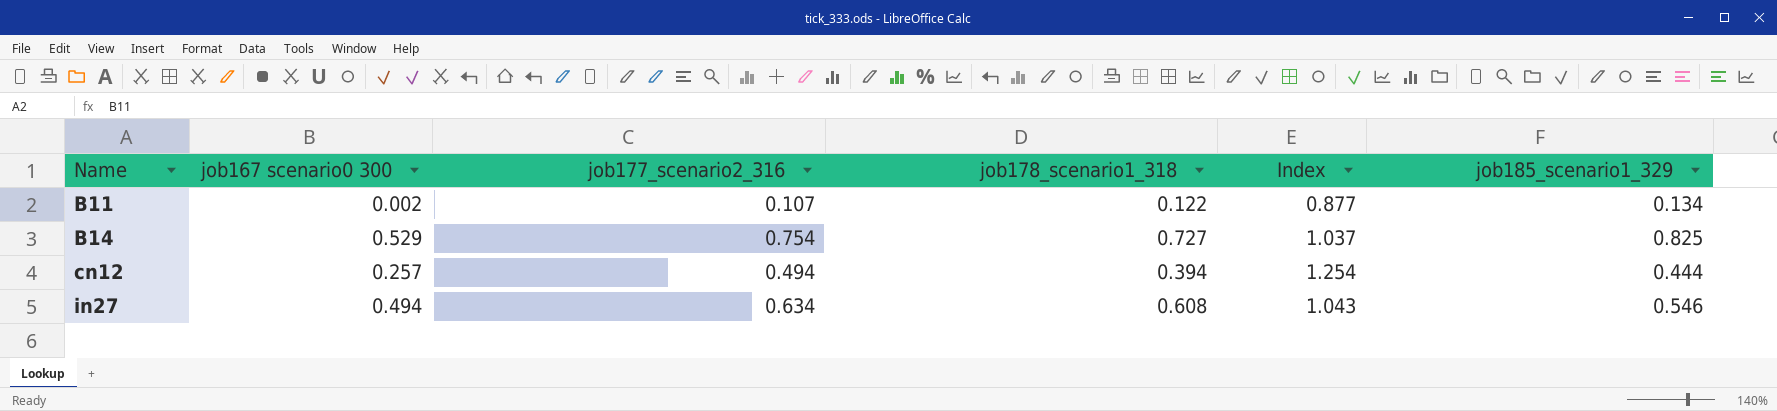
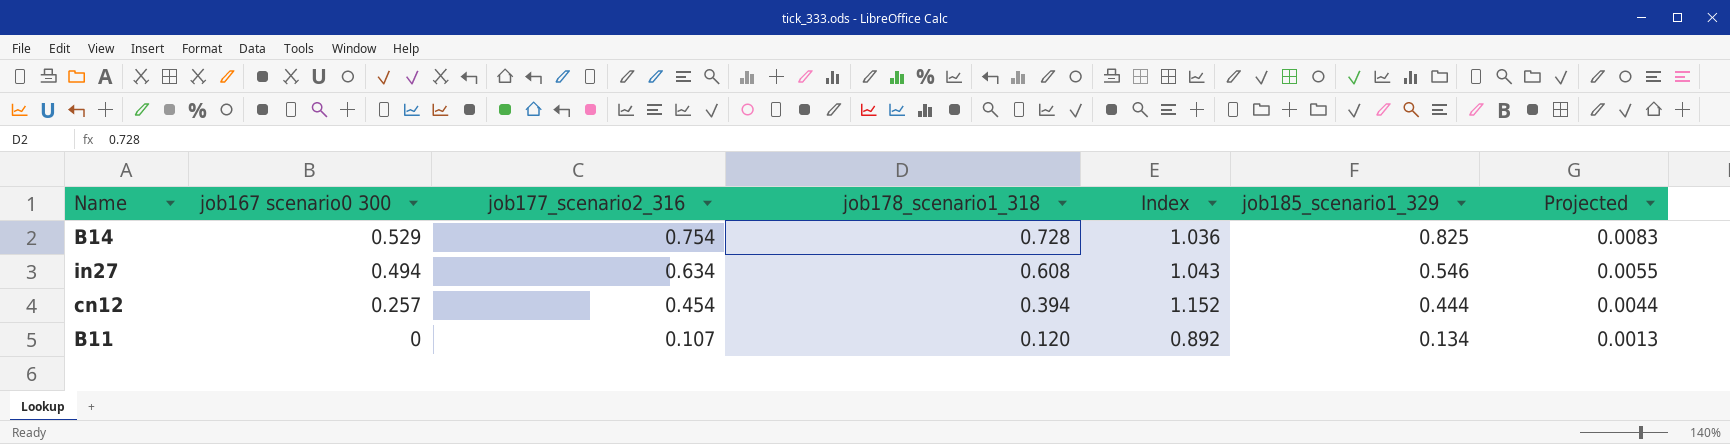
row order: Name ascending -> job167 scenario0 300 descending
column Projected | formula: none -> [job185_scenario1_329] * 0.01
B14 | job178_scenario1_318: 0.727 -> 0.728
B14 | Index: 1.037 -> 1.036
cn12 | job177_scenario2_316: 0.494 -> 0.454
cn12 | Index: 1.254 -> 1.152
B11 | job167 scenario0 300: 0.002 -> 0
B11 | job178_scenario1_318: 0.122 -> 0.120
B11 | Index: 0.877 -> 0.892

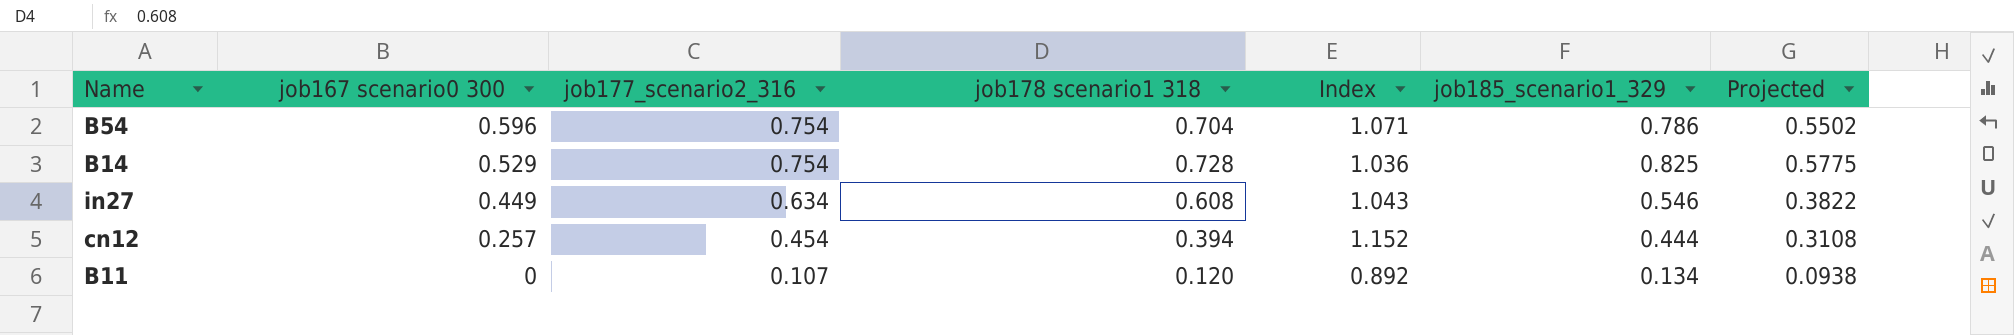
column name: job178_scenario1_318 -> job178 scenario1 318
column Projected | formula: [job185_scenario1_329] * 0.01 -> [job185_scenario1_329] * 0.7
row B54: none -> 0.596 | 0.754 | 0.704 | 1.071 | 0.786 | 0.5502
in27 | job167 scenario0 300: 0.494 -> 0.449

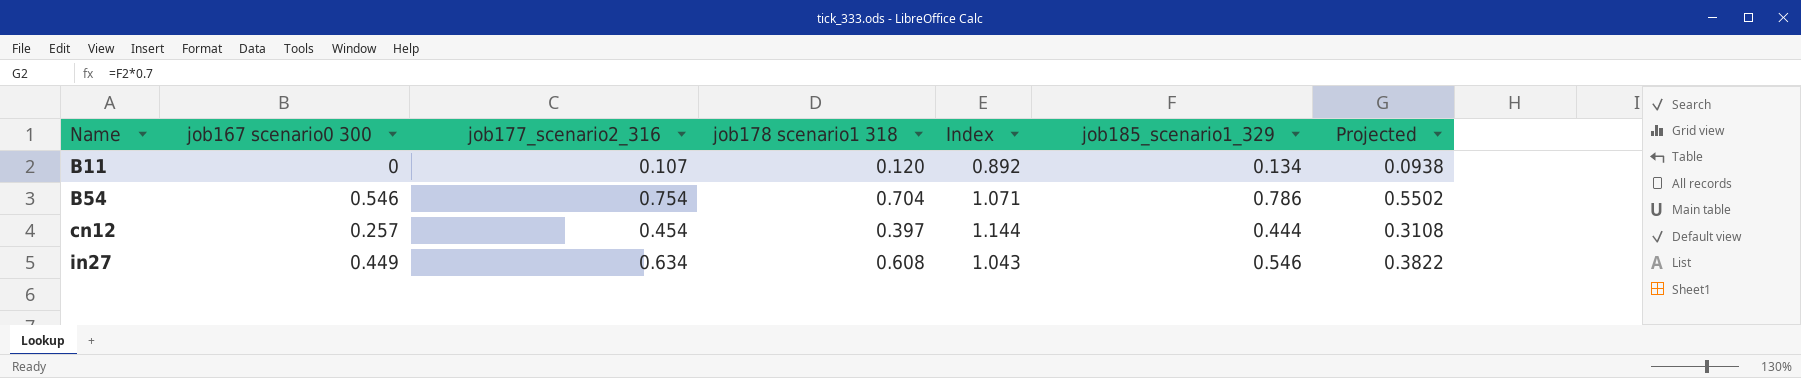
row order: job167 scenario0 300 descending -> Name ascending
row B14: 0.529 | 0.754 | 0.728 | 1.036 | 0.825 | 0.5775 -> none
B54 | job167 scenario0 300: 0.596 -> 0.546
cn12 | job178 scenario1 318: 0.394 -> 0.397
cn12 | Index: 1.152 -> 1.144

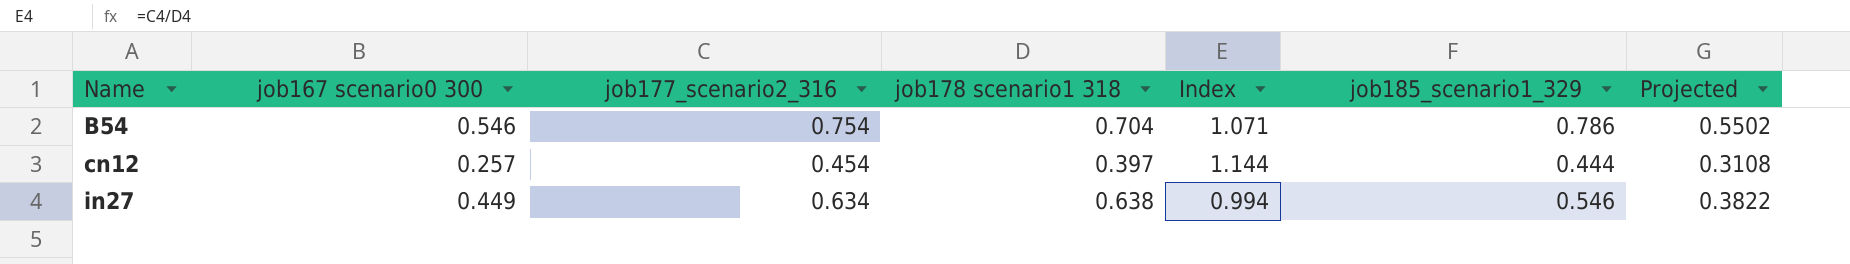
row B11: 0 | 0.107 | 0.120 | 0.892 | 0.134 | 0.0938 -> none
in27 | job178 scenario1 318: 0.608 -> 0.638
in27 | Index: 1.043 -> 0.994

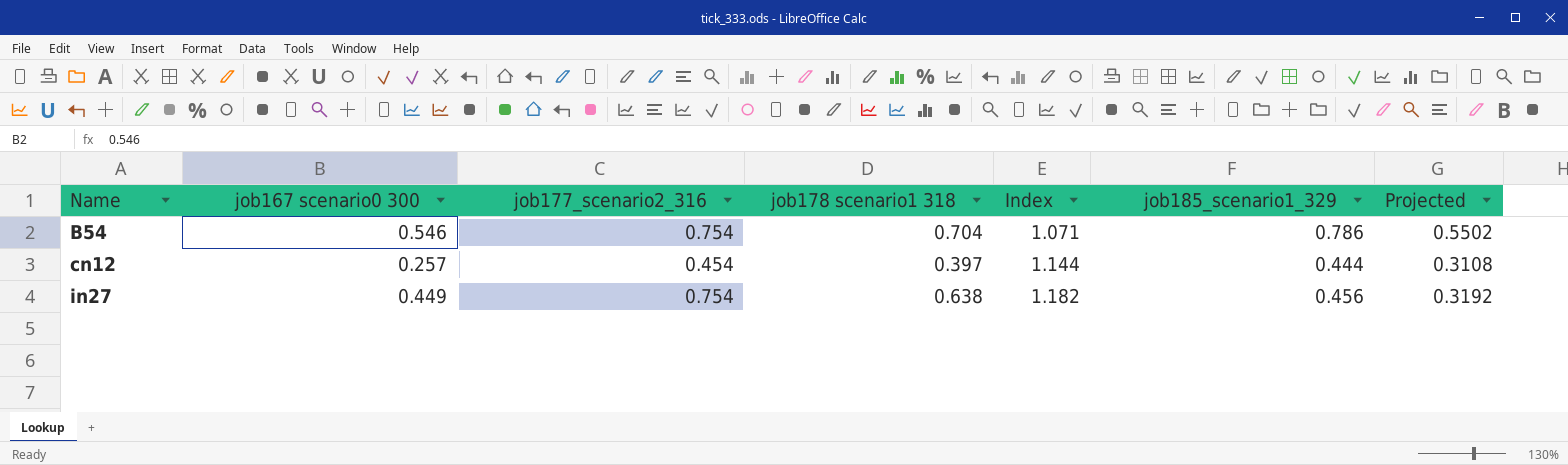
in27 | job177_scenario2_316: 0.634 -> 0.754
in27 | Index: 0.994 -> 1.182
in27 | job185_scenario1_329: 0.546 -> 0.456
in27 | Projected: 0.3822 -> 0.3192

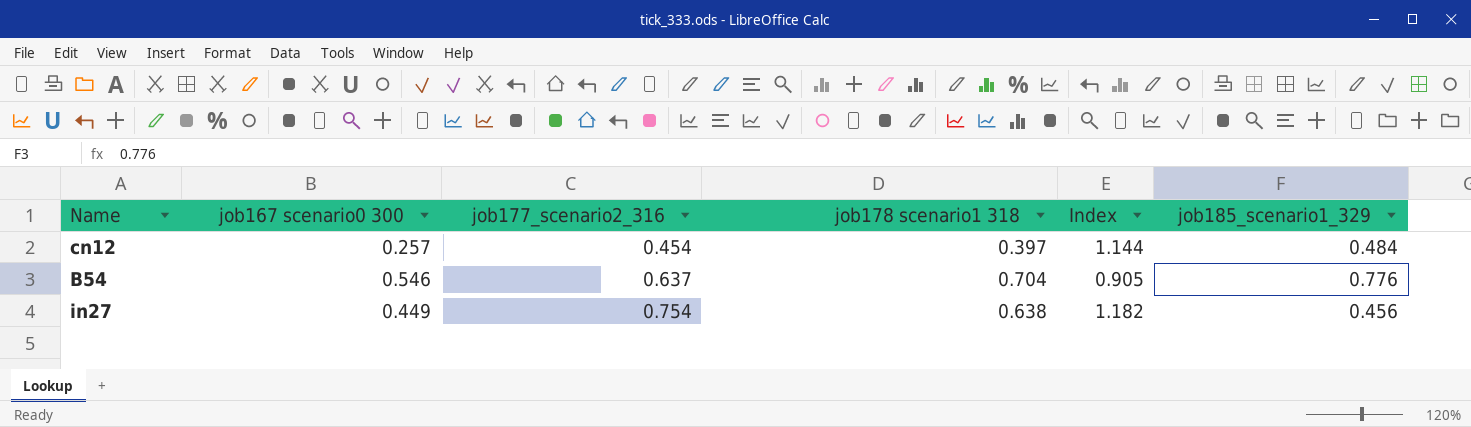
row order: Name ascending -> job177_scenario2_316 ascending
column Projected | formula: [job185_scenario1_329] * 0.7 -> none
cn12 | job185_scenario1_329: 0.444 -> 0.484
B54 | job177_scenario2_316: 0.754 -> 0.637
B54 | Index: 1.071 -> 0.905
B54 | job185_scenario1_329: 0.786 -> 0.776

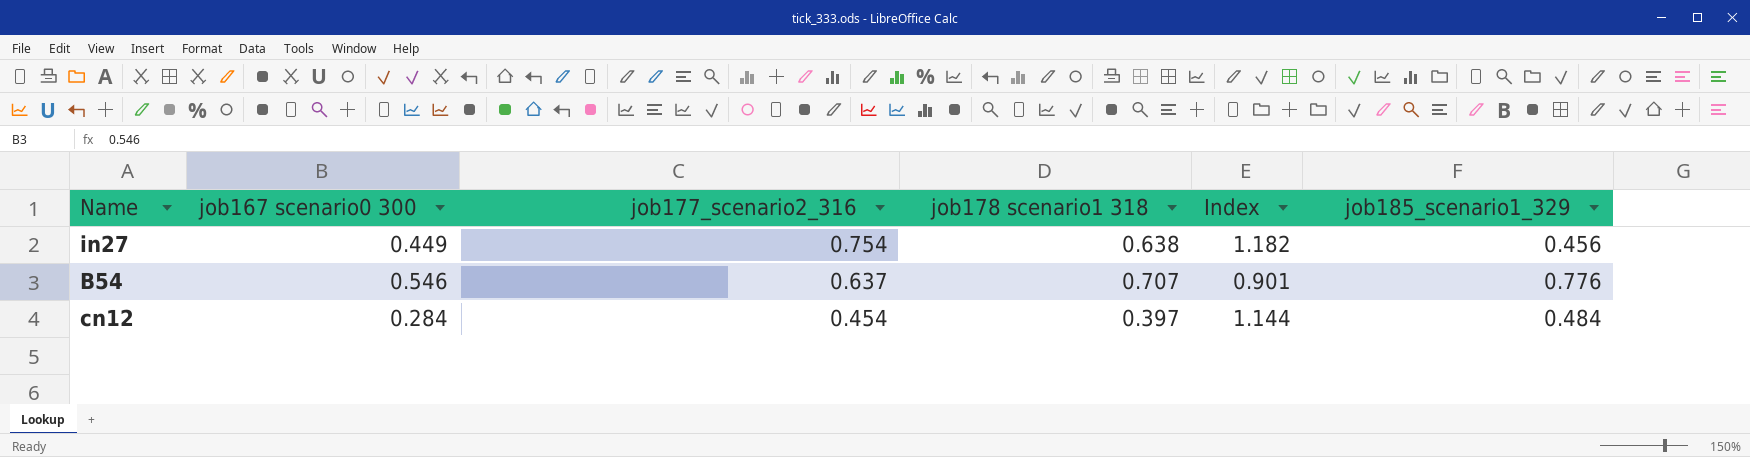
row order: job177_scenario2_316 ascending -> job177_scenario2_316 descending
B54 | job178 scenario1 318: 0.704 -> 0.707
B54 | Index: 0.905 -> 0.901
cn12 | job167 scenario0 300: 0.257 -> 0.284

